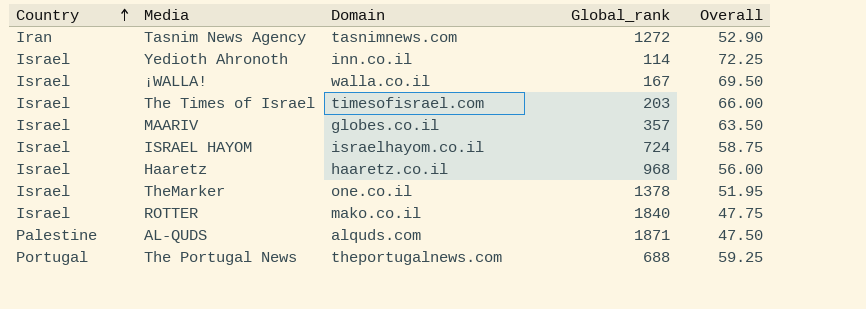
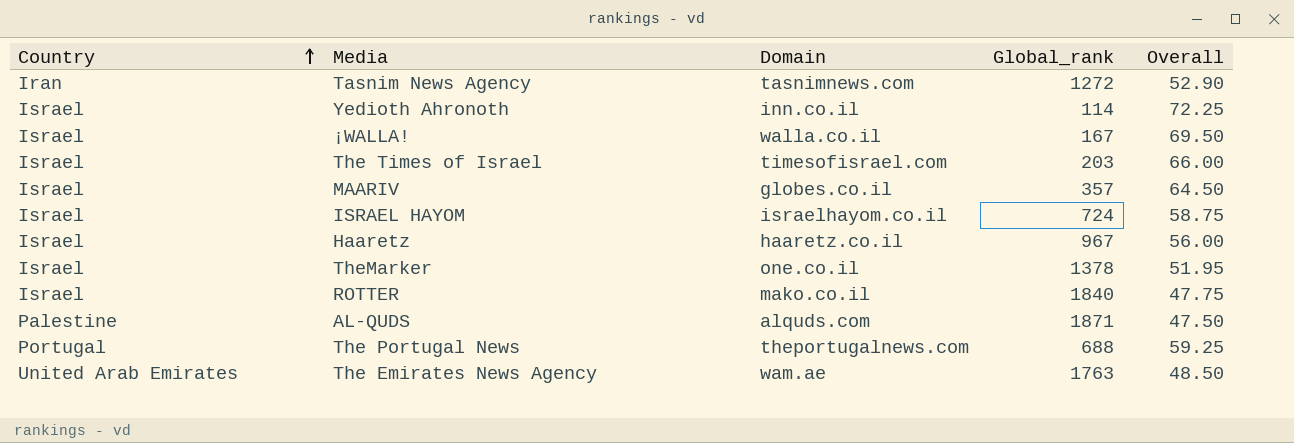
MAARIV | Overall: 63.50 -> 64.50
Haaretz | Global_rank: 968 -> 967
row The Emirates News Agency: none -> United Arab Emirates | wam.ae | 1763 | 48.50

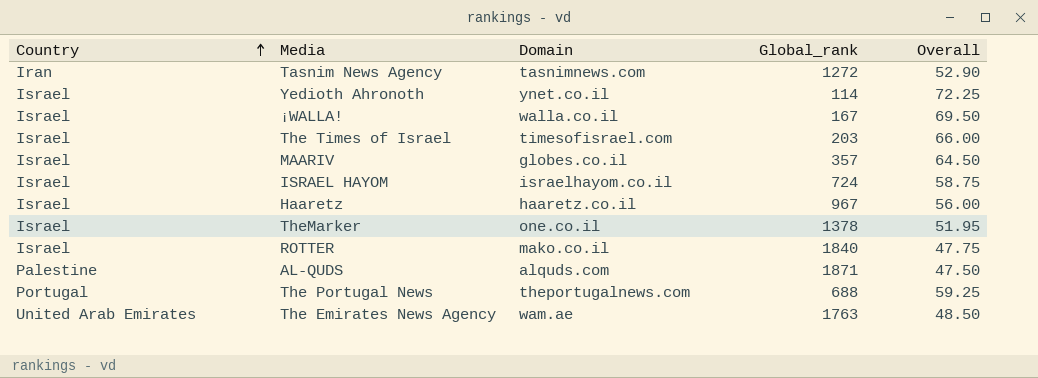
Yedioth Ahronoth | Domain: inn.co.il -> ynet.co.il

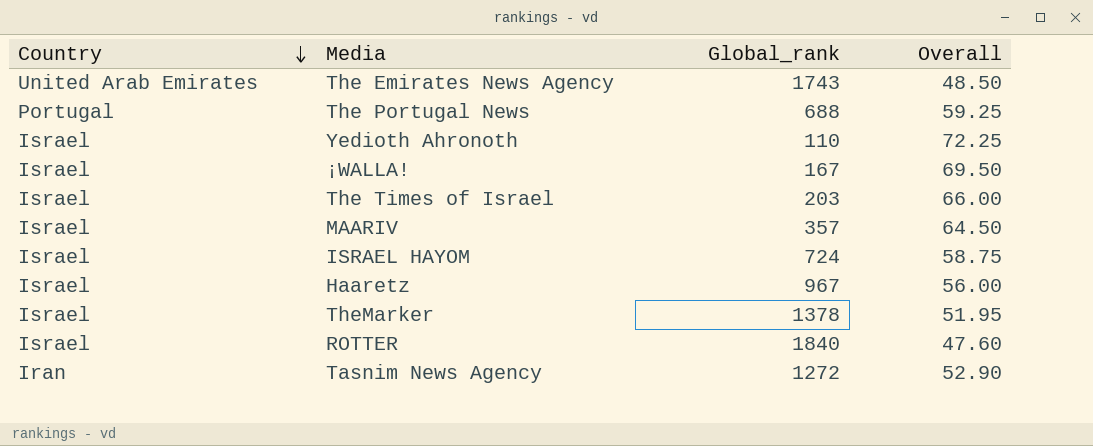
row order: Country ascending -> Country descending
column Domain | position: 3 -> none
row AL-QUDS: Palestine | alquds.com | 1871 | 47.50 -> none
The Emirates News Agency | Global_rank: 1763 -> 1743
Yedioth Ahronoth | Global_rank: 114 -> 110
ROTTER | Overall: 47.75 -> 47.60

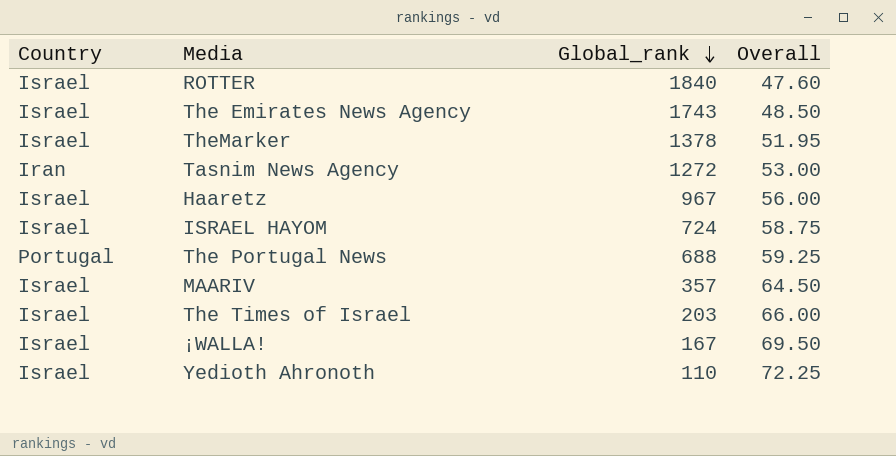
row order: Country descending -> Global_rank descending
The Emirates News Agency | Country: United Arab Emirates -> Israel
Tasnim News Agency | Overall: 52.90 -> 53.00

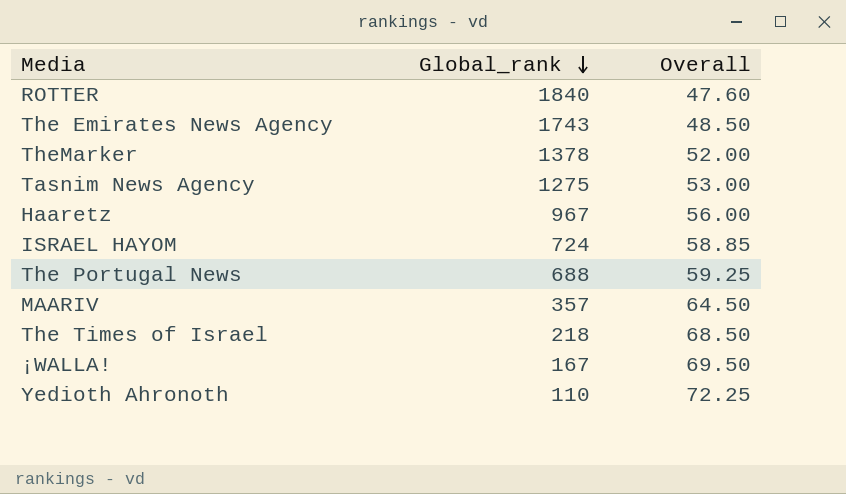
column Country | position: 1 -> none
TheMarker | Overall: 51.95 -> 52.00
Tasnim News Agency | Global_rank: 1272 -> 1275
ISRAEL HAYOM | Overall: 58.75 -> 58.85
The Times of Israel | Global_rank: 203 -> 218
The Times of Israel | Overall: 66.00 -> 68.50

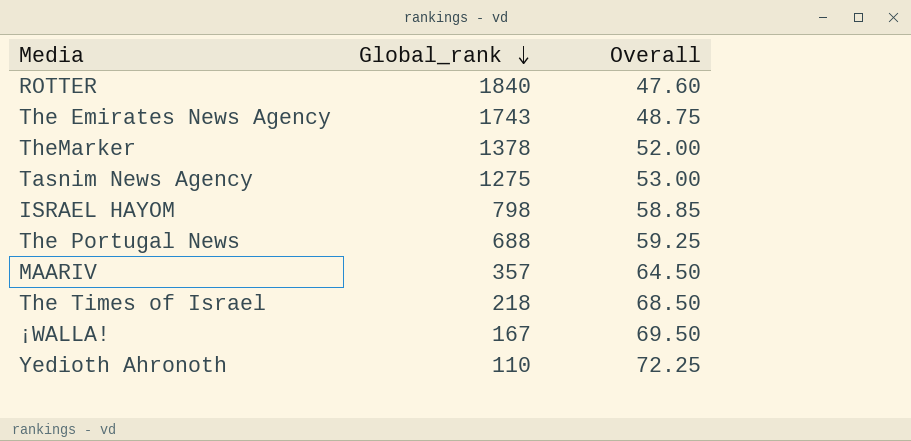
row Haaretz: 967 | 56.00 -> none
The Emirates News Agency | Overall: 48.50 -> 48.75
ISRAEL HAYOM | Global_rank: 724 -> 798

